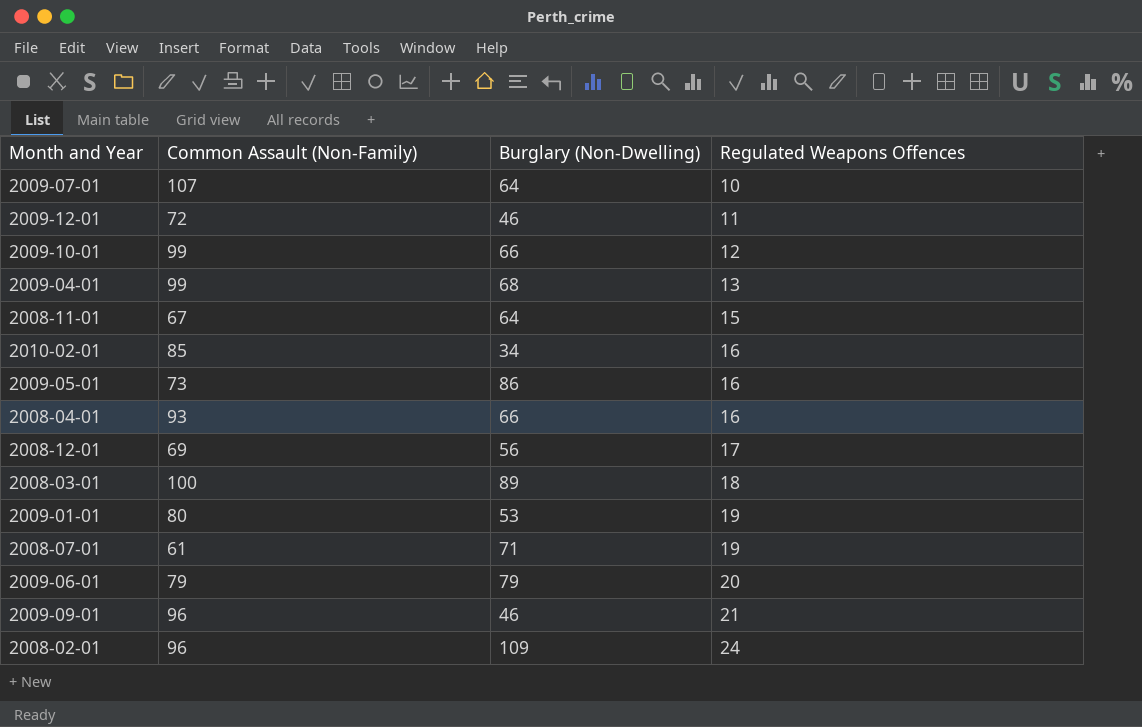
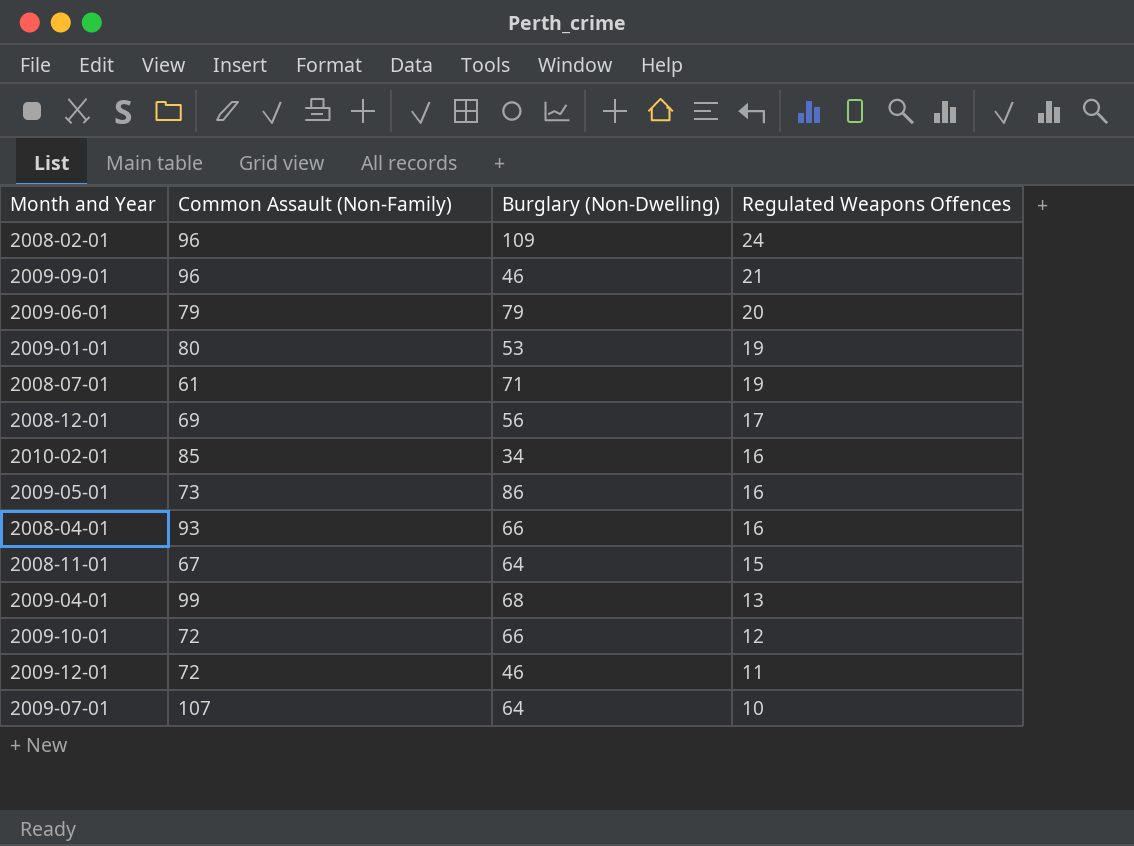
row order: Regulated Weapons Offences ascending -> Regulated Weapons Offences descending
row 2008-03-01: 100 | 89 | 18 -> none
2009-10-01 | Common Assault (Non-Family): 99 -> 72

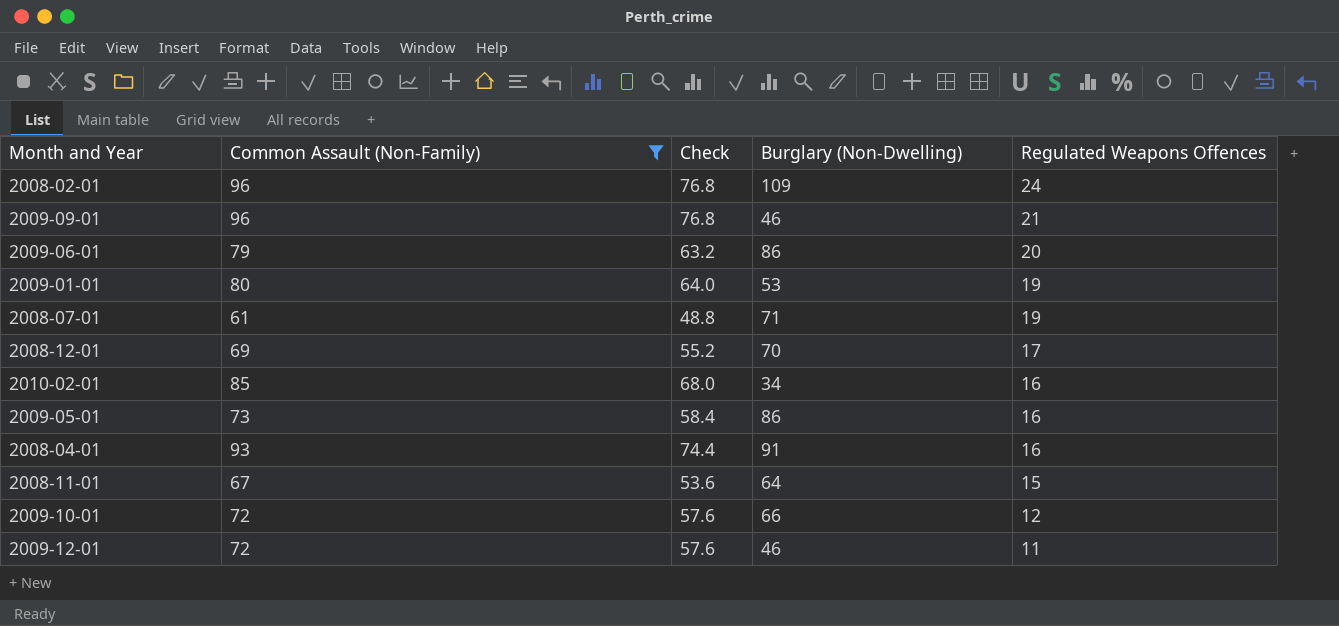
filter: none -> Common Assault (Non-Family) <= 96
column Check | formula: none -> [Common Assault (Non-Family)] * 0.8
2009-06-01 | Burglary (Non-Dwelling): 79 -> 86
2008-12-01 | Burglary (Non-Dwelling): 56 -> 70
2008-04-01 | Burglary (Non-Dwelling): 66 -> 91

